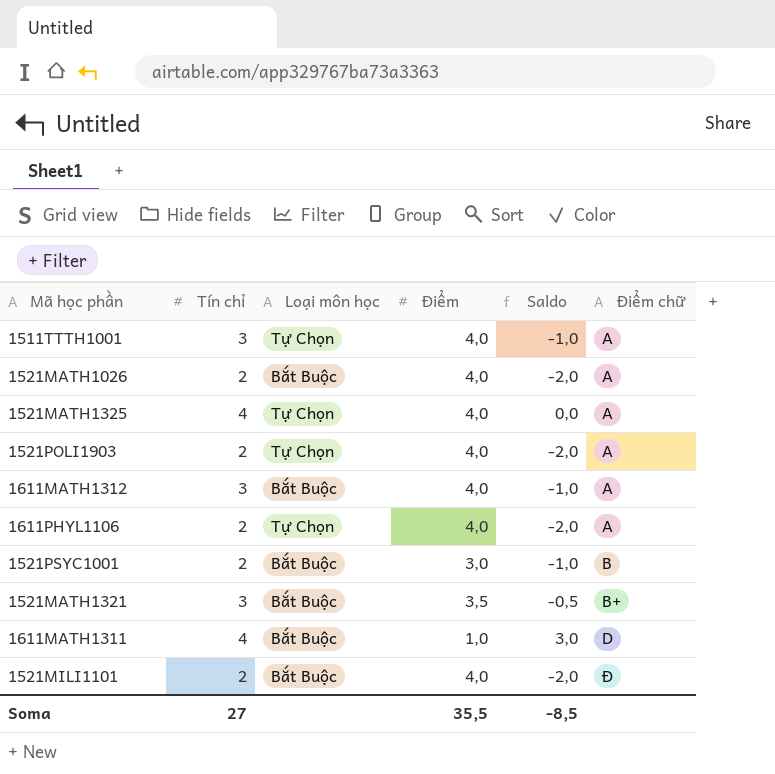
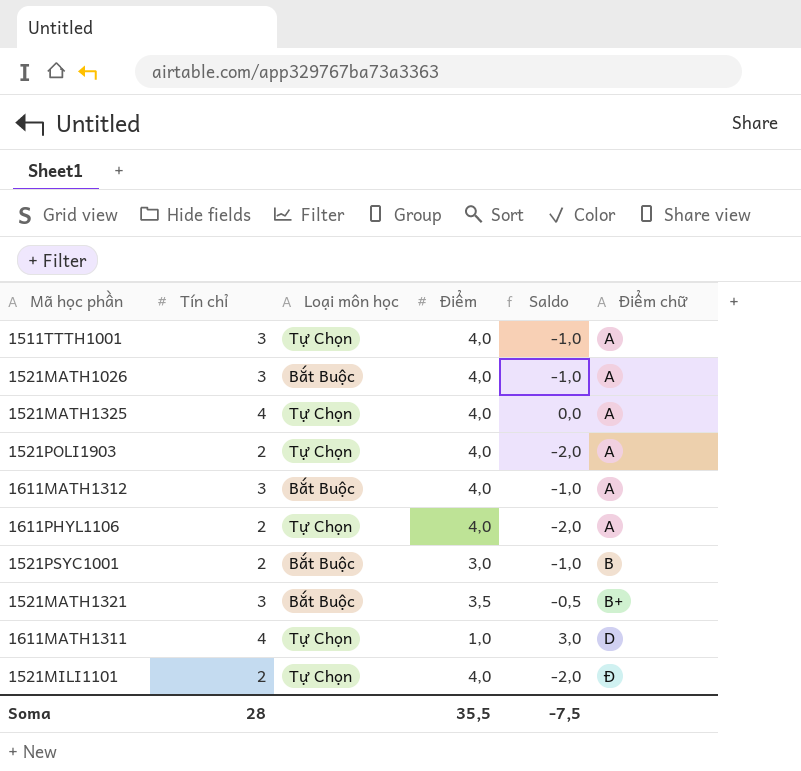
1521MATH1026 | Tín chỉ: 2 -> 3
1521MATH1026 | Saldo: -2,0 -> -1,0
1611MATH1311 | Loại môn học: Bắt Buộc -> Tự Chọn
1521MILI1101 | Loại môn học: Bắt Buộc -> Tự Chọn
Soma | Tín chỉ: 27 -> 28
Soma | Saldo: -8,5 -> -7,5

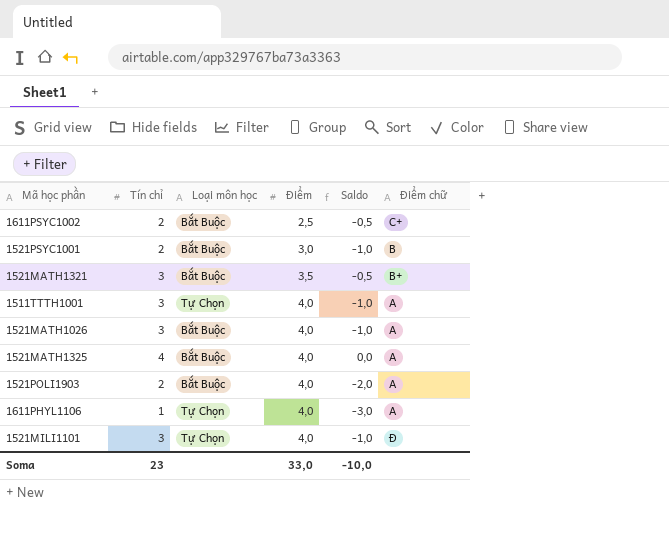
row order: Điểm chữ ascending -> Điểm ascending
row 1611MATH1312: 3 | Bắt Buộc | 4,0 | -1,0 | A -> none
row 1611MATH1311: 4 | Tự Chọn | 1,0 | 3,0 | D -> none
row 1611PSYC1002: none -> 2 | Bắt Buộc | 2,5 | -0,5 | C+
1521MATH1325 | Loại môn học: Tự Chọn -> Bắt Buộc
1521POLI1903 | Loại môn học: Tự Chọn -> Bắt Buộc
1611PHYL1106 | Tín chỉ: 2 -> 1
1611PHYL1106 | Saldo: -2,0 -> -3,0
1521MILI1101 | Tín chỉ: 2 -> 3
1521MILI1101 | Saldo: -2,0 -> -1,0
Soma | Tín chỉ: 28 -> 23
Soma | Điểm: 35,5 -> 33,0
Soma | Saldo: -7,5 -> -10,0

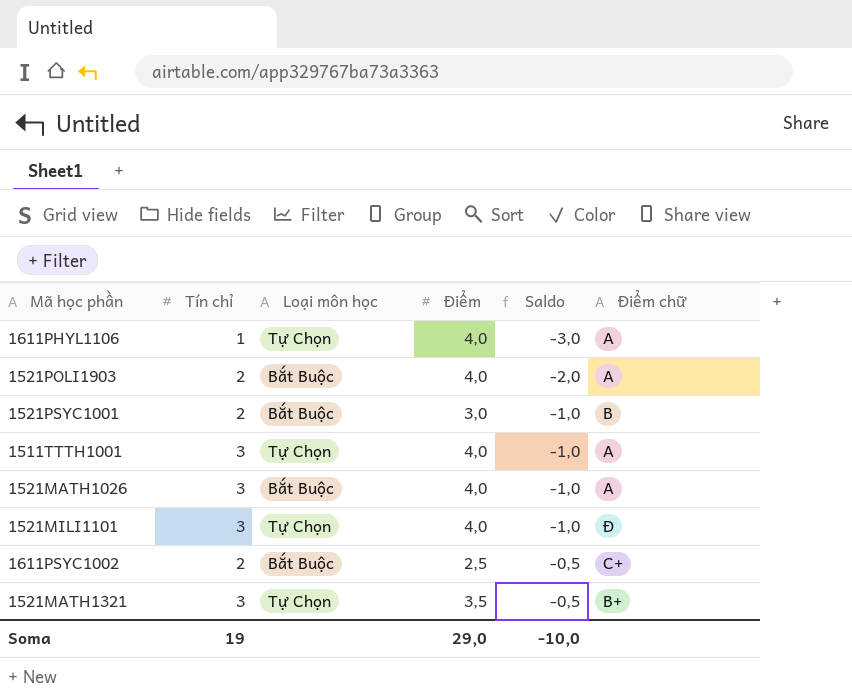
row order: Điểm ascending -> Saldo ascending
row 1521MATH1325: 4 | Bắt Buộc | 4,0 | 0,0 | A -> none
1521MATH1321 | Loại môn học: Bắt Buộc -> Tự Chọn
Soma | Tín chỉ: 23 -> 19
Soma | Điểm: 33,0 -> 29,0

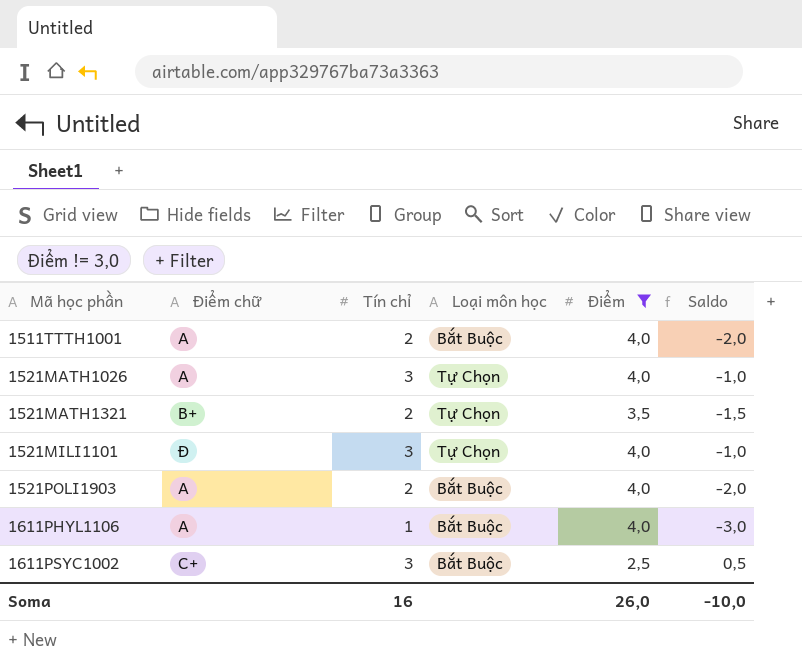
filter: none -> Điểm != 3,0
row order: Saldo ascending -> Mã học phần ascending
column Điểm chữ | position: 6 -> 2
1511TTTH1001 | Tín chỉ: 3 -> 2
1511TTTH1001 | Loại môn học: Tự Chọn -> Bắt Buộc
1511TTTH1001 | Saldo: -1,0 -> -2,0
1521MATH1026 | Loại môn học: Bắt Buộc -> Tự Chọn
1521MATH1321 | Tín chỉ: 3 -> 2
1521MATH1321 | Saldo: -0,5 -> -1,5
1611PHYL1106 | Loại môn học: Tự Chọn -> Bắt Buộc
1611PSYC1002 | Tín chỉ: 2 -> 3
1611PSYC1002 | Saldo: -0,5 -> 0,5
Soma | Tín chỉ: 19 -> 16
Soma | Điểm: 29,0 -> 26,0

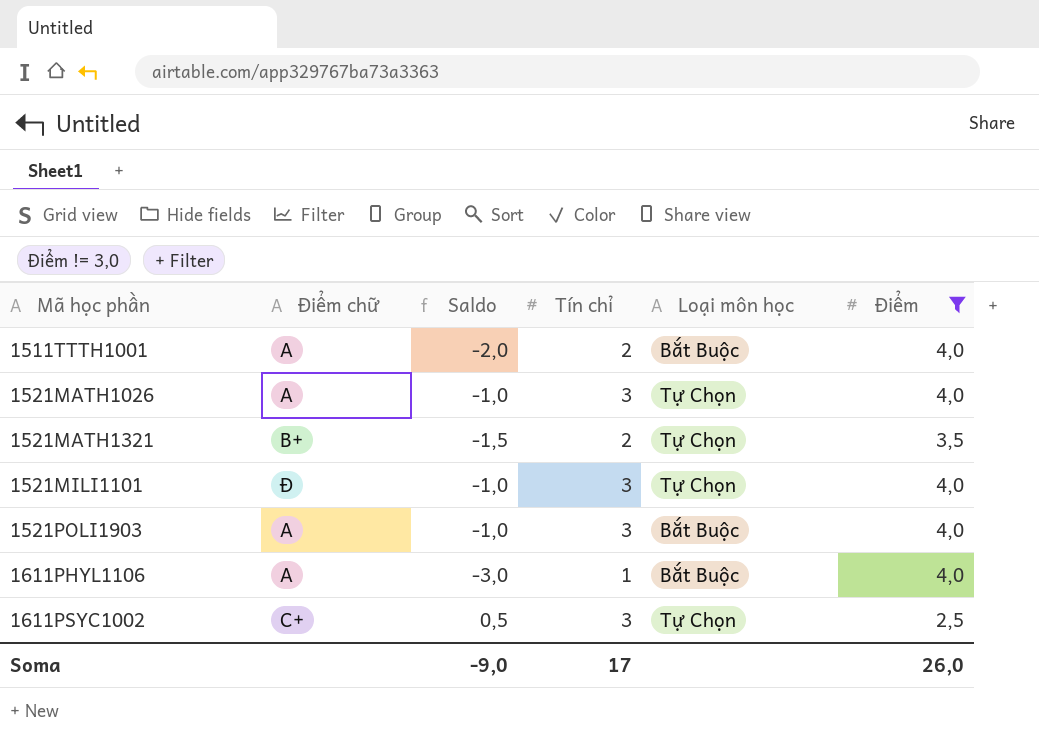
column Saldo | position: 6 -> 3
1521POLI1903 | Saldo: -2,0 -> -1,0
1521POLI1903 | Tín chỉ: 2 -> 3
1611PSYC1002 | Loại môn học: Bắt Buộc -> Tự Chọn
Soma | Saldo: -10,0 -> -9,0
Soma | Tín chỉ: 16 -> 17

